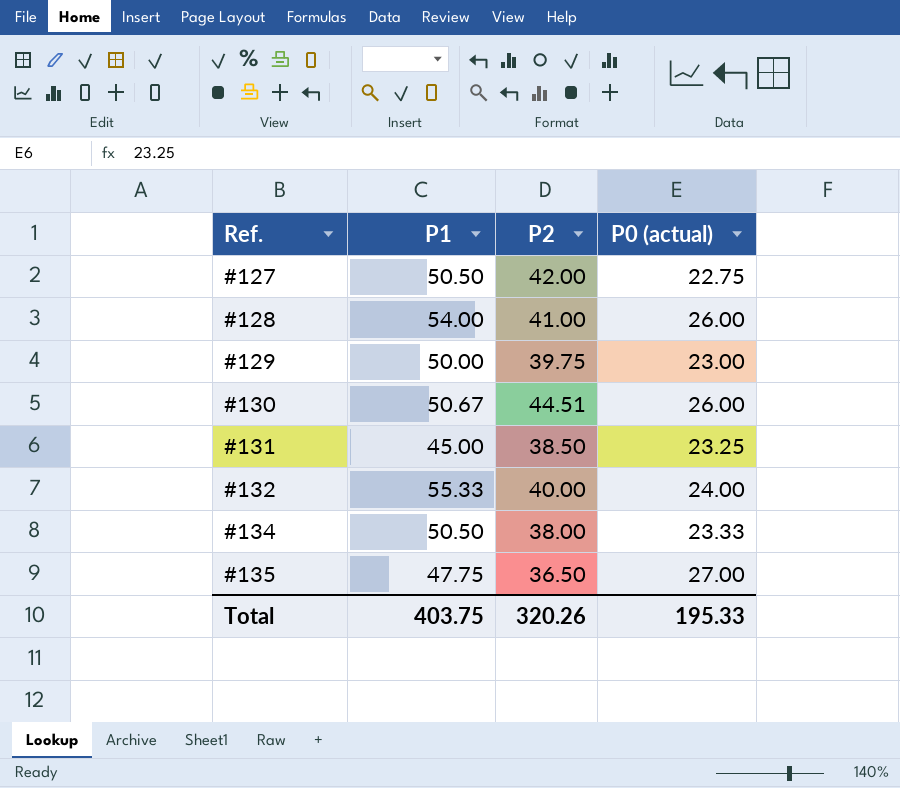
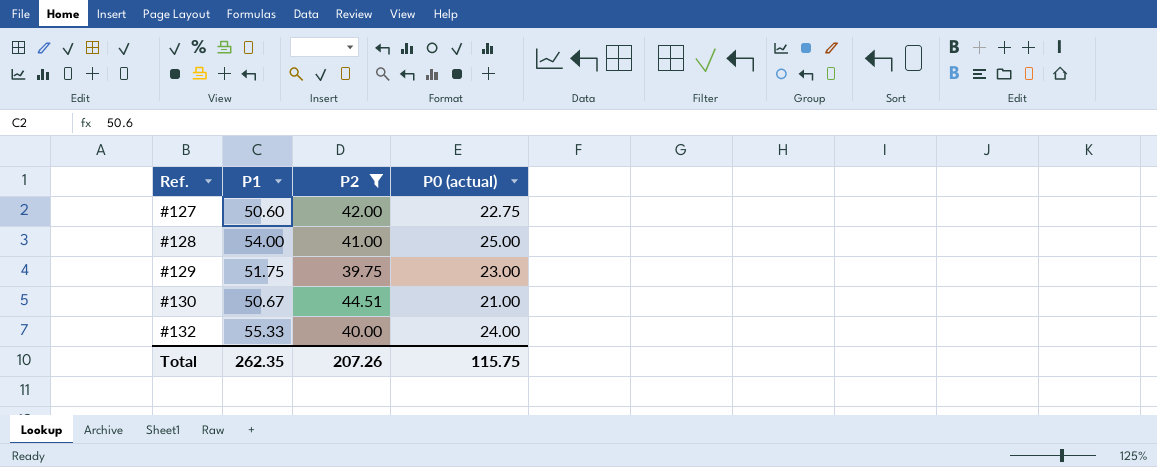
filter: none -> P2 >= 39.75
#127 | P1: 50.50 -> 50.60
#128 | P0 (actual): 26.00 -> 25.00
#129 | P1: 50.00 -> 51.75
#130 | P0 (actual): 26.00 -> 21.00
Total | P1: 403.75 -> 262.35
Total | P2: 320.26 -> 207.26
Total | P0 (actual): 195.33 -> 115.75

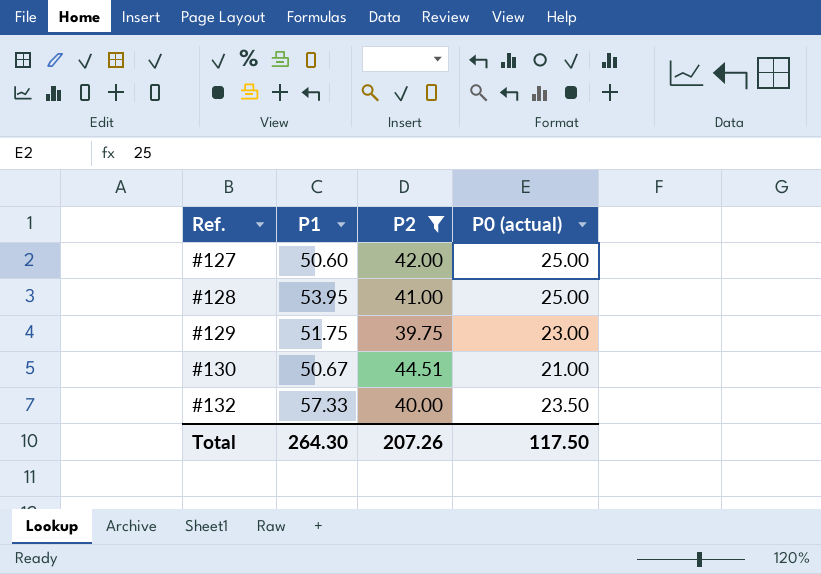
#127 | P0 (actual): 22.75 -> 25.00
#128 | P1: 54.00 -> 53.95
#132 | P1: 55.33 -> 57.33
#132 | P0 (actual): 24.00 -> 23.50
Total | P1: 262.35 -> 264.30
Total | P0 (actual): 115.75 -> 117.50

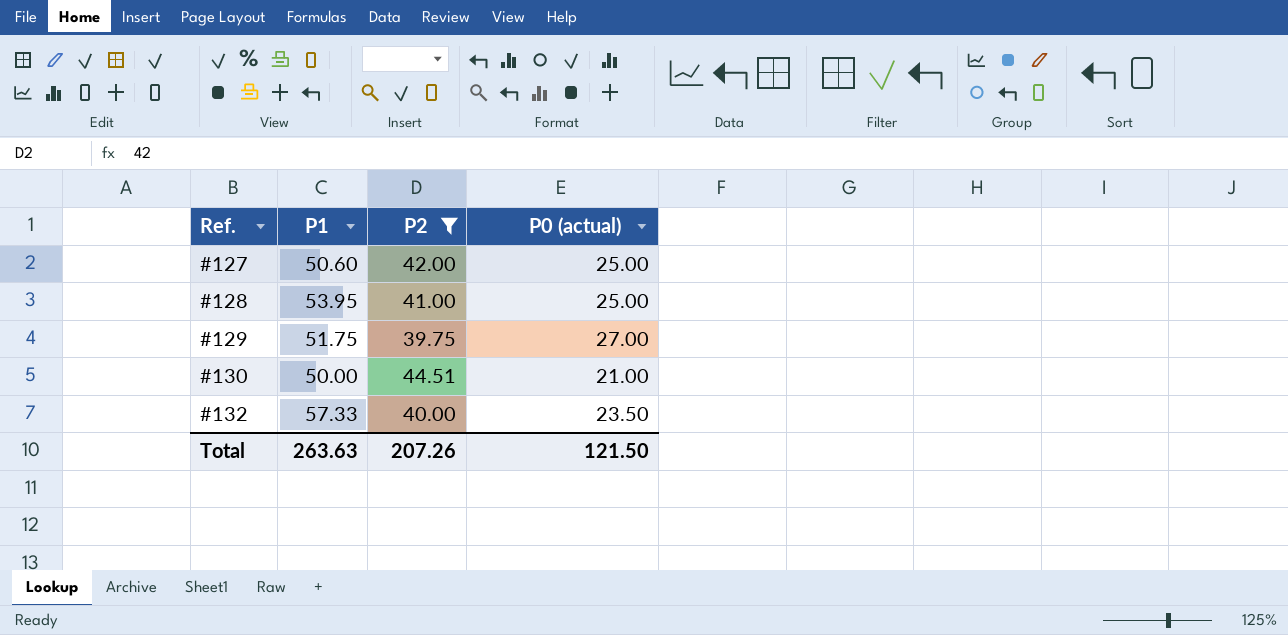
#129 | P0 (actual): 23.00 -> 27.00
#130 | P1: 50.67 -> 50.00
Total | P1: 264.30 -> 263.63
Total | P0 (actual): 117.50 -> 121.50

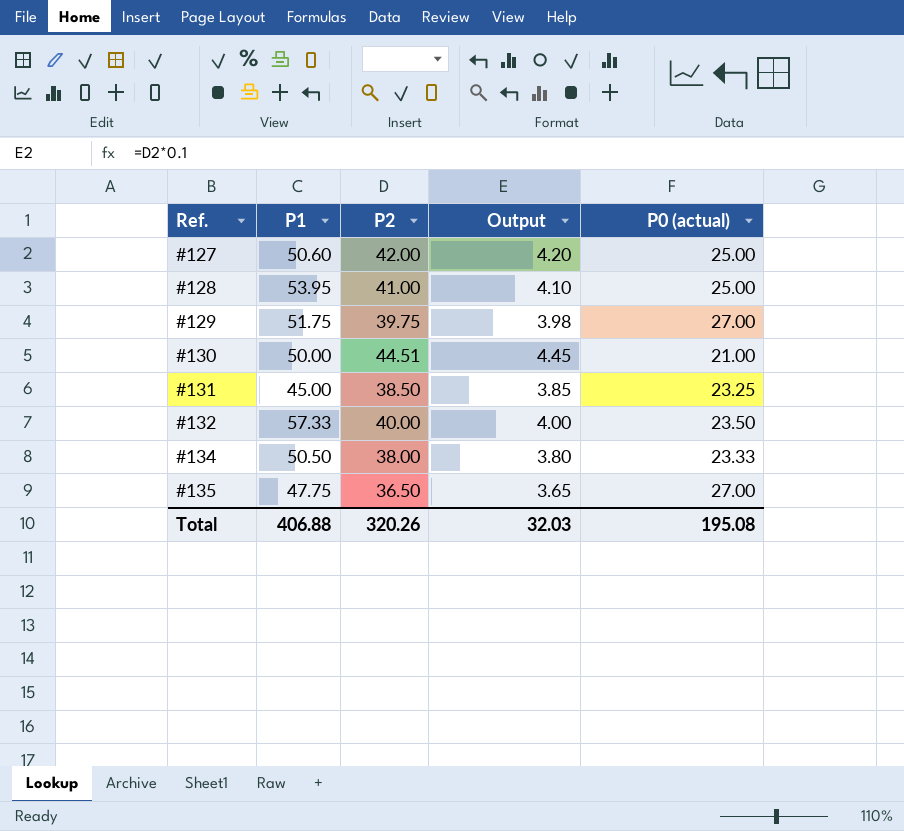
filter: P2 >= 39.75 -> none
column Output | formula: none -> [P2] * 0.1
Total | P1: 263.63 -> 406.88
Total | P2: 207.26 -> 320.26
Total | P0 (actual): 121.50 -> 195.08

